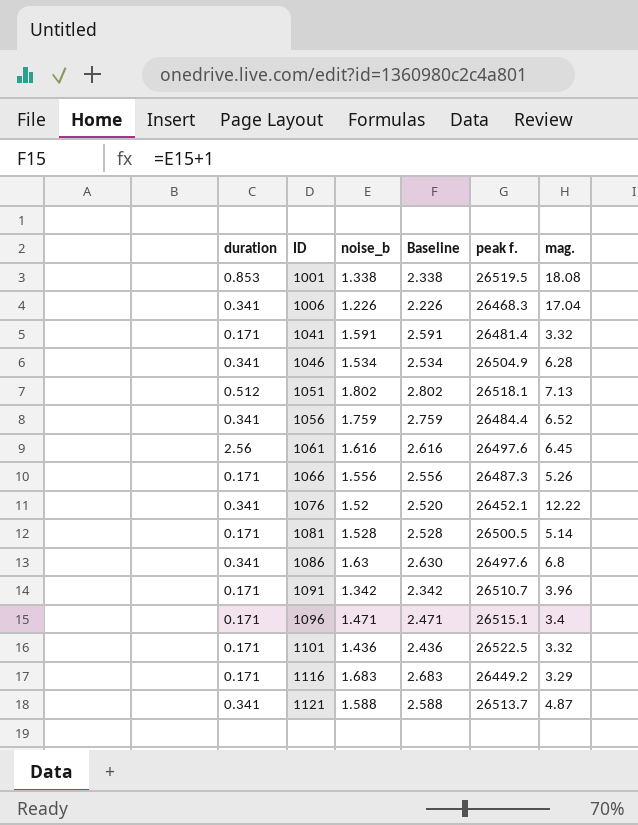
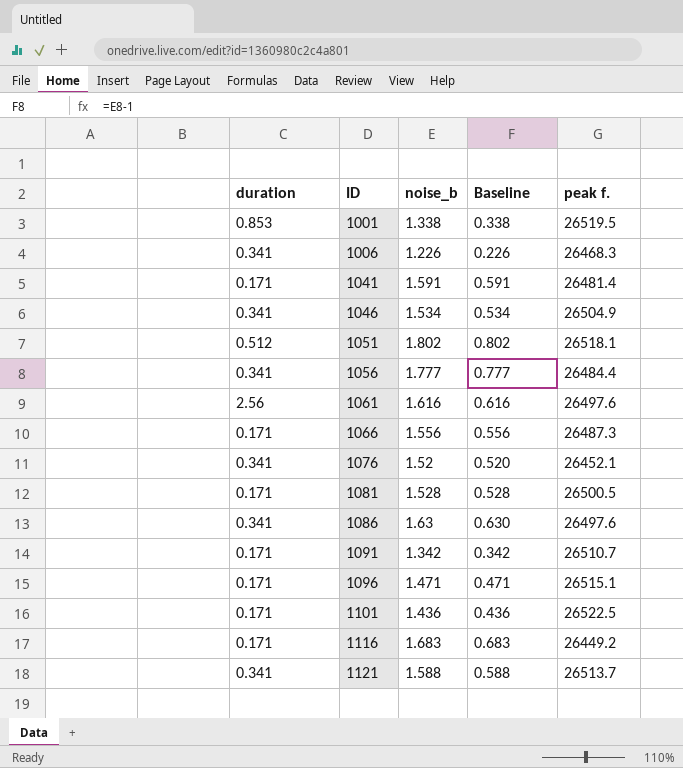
column mag. | position: 6 -> none
column Baseline | formula: [noise_b] + 1 -> [noise_b] - 1
1056 | noise_b: 1.759 -> 1.777

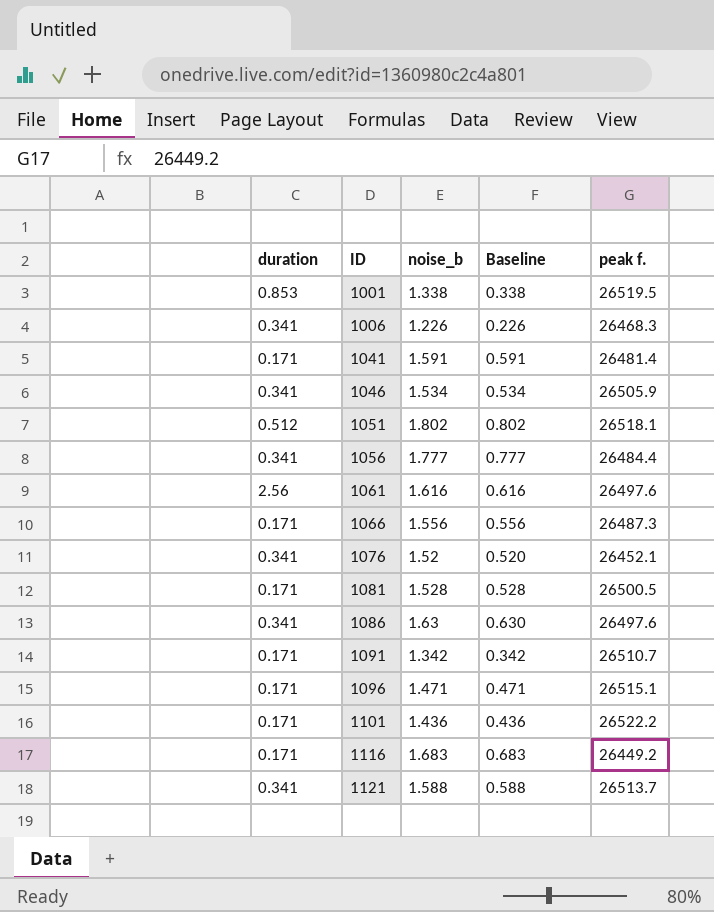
1046 | peak f.: 26504.9 -> 26505.9
1101 | peak f.: 26522.5 -> 26522.2

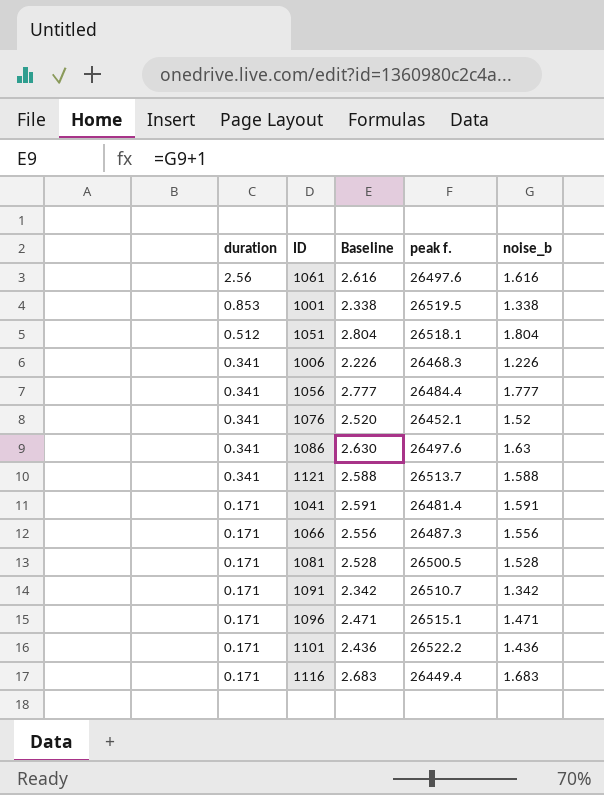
row order: ID ascending -> duration descending
column Baseline | formula: [noise_b] - 1 -> [noise_b] + 1
column noise_b | position: 3 -> 5
row 1046: 0.341 | 1.534 | 0.534 | 26505.9 -> none
1051 | noise_b: 1.802 -> 1.804
1116 | peak f.: 26449.2 -> 26449.4

